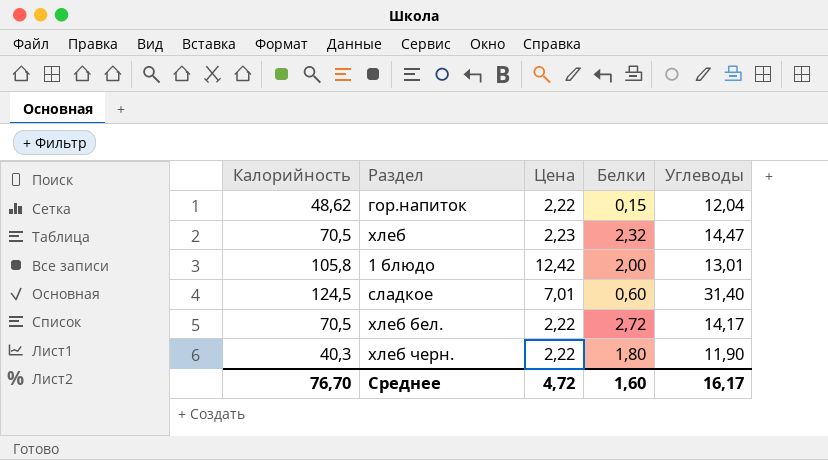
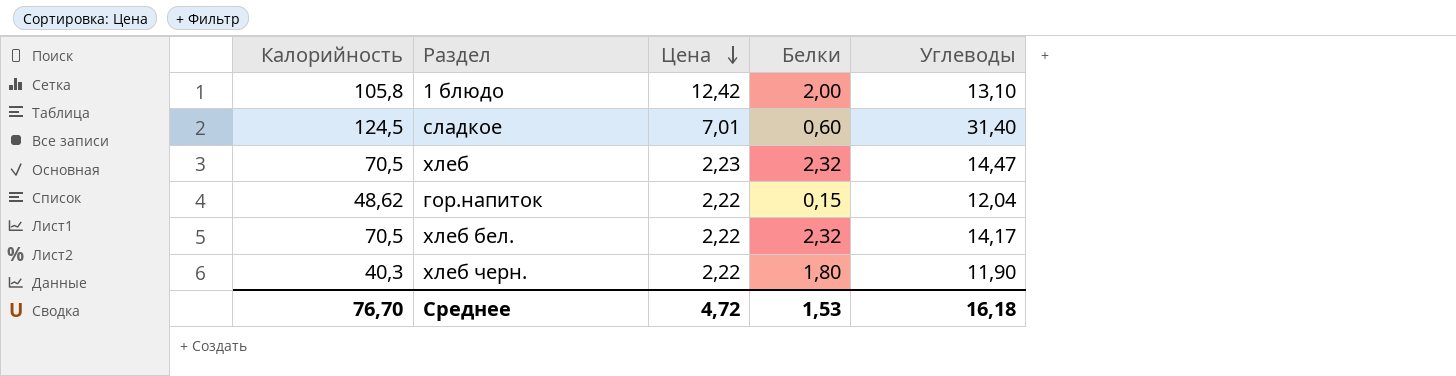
row order: none -> Цена descending
1 блюдо | Углеводы: 13,01 -> 13,10
хлеб бел. | Белки: 2,72 -> 2,32
Среднее | Белки: 1,60 -> 1,53
Среднее | Углеводы: 16,17 -> 16,18

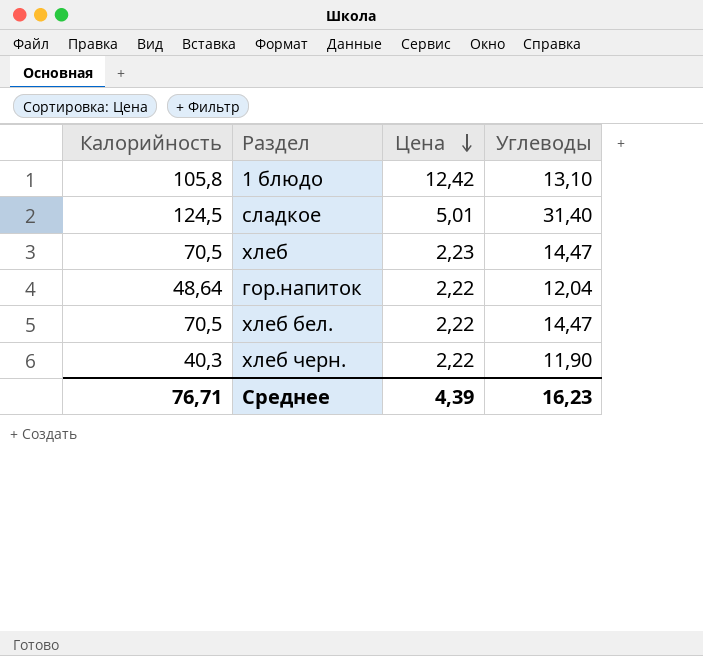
column Белки | position: 4 -> none
сладкое | Цена: 7,01 -> 5,01
гор.напиток | Калорийность: 48,62 -> 48,64
хлеб бел. | Углеводы: 14,17 -> 14,47
Среднее | Калорийность: 76,70 -> 76,71
Среднее | Цена: 4,72 -> 4,39
Среднее | Углеводы: 16,18 -> 16,23

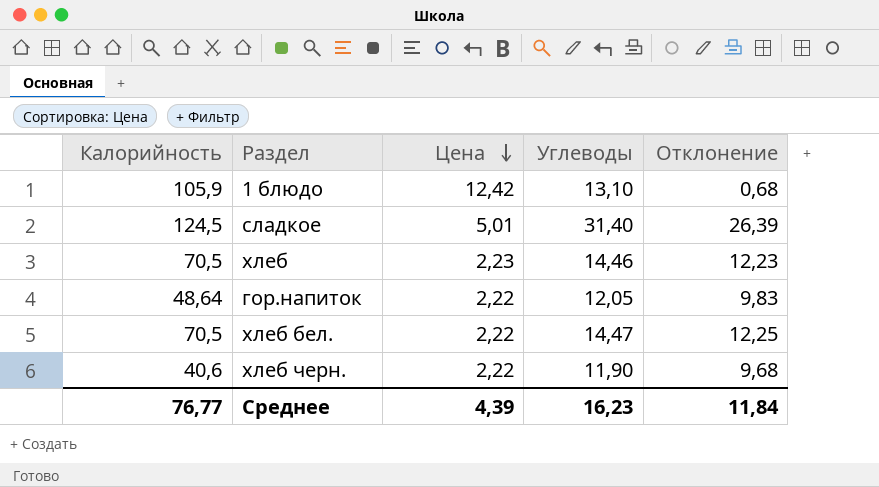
column Отклонение | formula: none -> [Углеводы] - [Цена]
1 блюдо | Калорийность: 105,8 -> 105,9
хлеб | Углеводы: 14,47 -> 14,46
гор.напиток | Углеводы: 12,04 -> 12,05
хлеб черн. | Калорийность: 40,3 -> 40,6
Среднее | Калорийность: 76,71 -> 76,77

